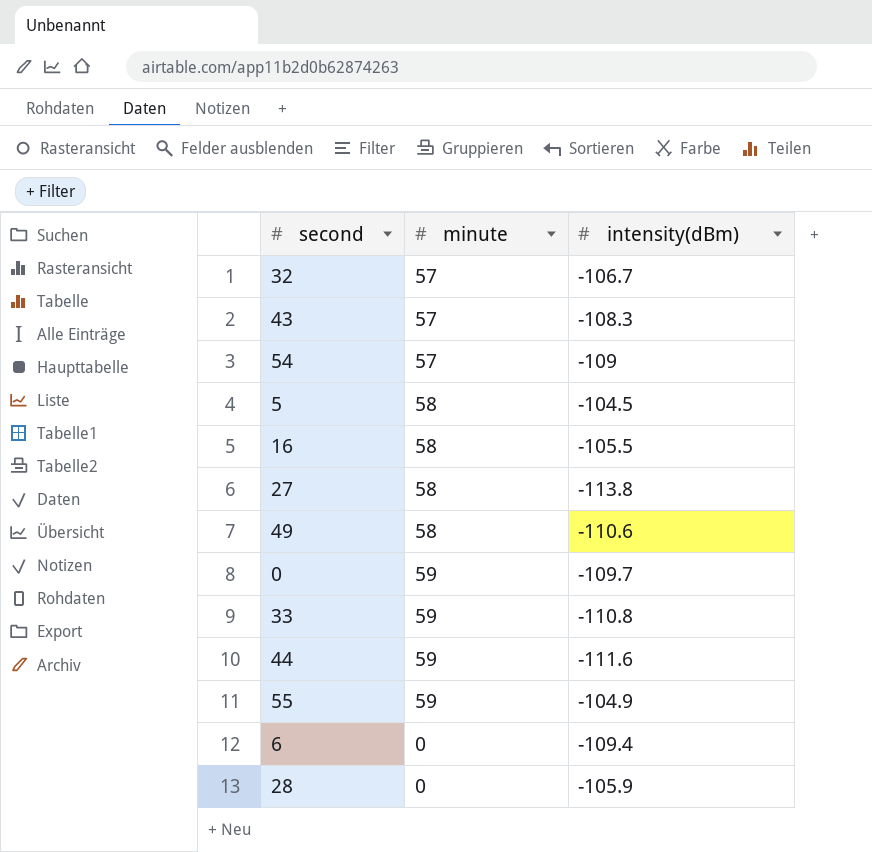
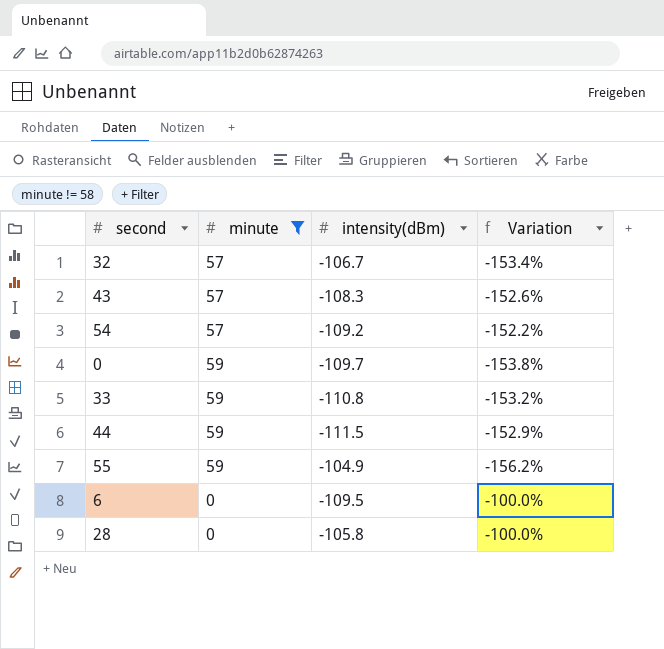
filter: none -> minute != 58
column Variation | formula: none -> ([minute] - [intensity(dBm)]) / [intensity(dBm)]
54 | intensity(dBm): -109 -> -109.2
44 | intensity(dBm): -111.6 -> -111.5
6 | intensity(dBm): -109.4 -> -109.5
28 | intensity(dBm): -105.9 -> -105.8

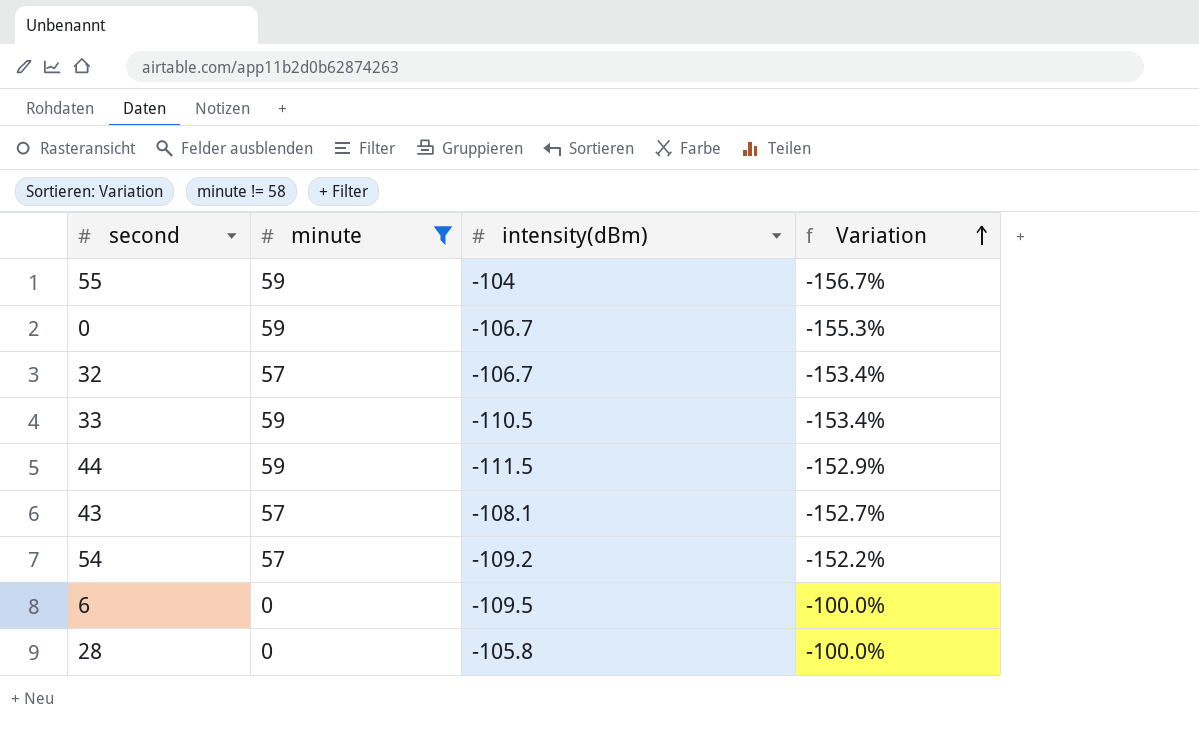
row order: none -> Variation ascending
55 | intensity(dBm): -104.9 -> -104
55 | Variation: -156.2% -> -156.7%
0 | intensity(dBm): -109.7 -> -106.7
0 | Variation: -153.8% -> -155.3%
33 | intensity(dBm): -110.8 -> -110.5
33 | Variation: -153.2% -> -153.4%
43 | intensity(dBm): -108.3 -> -108.1
43 | Variation: -152.6% -> -152.7%

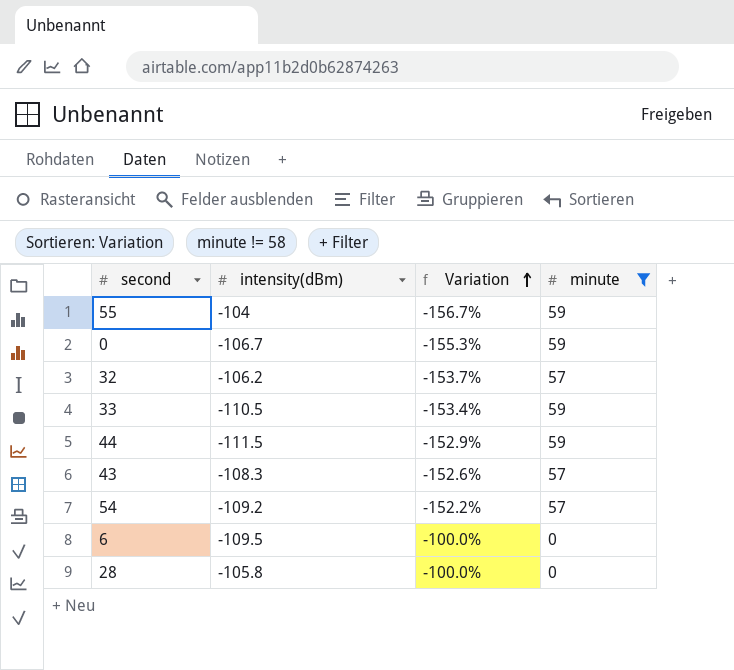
column minute | position: 2 -> 4
32 | intensity(dBm): -106.7 -> -106.2
32 | Variation: -153.4% -> -153.7%
43 | intensity(dBm): -108.1 -> -108.3
43 | Variation: -152.7% -> -152.6%

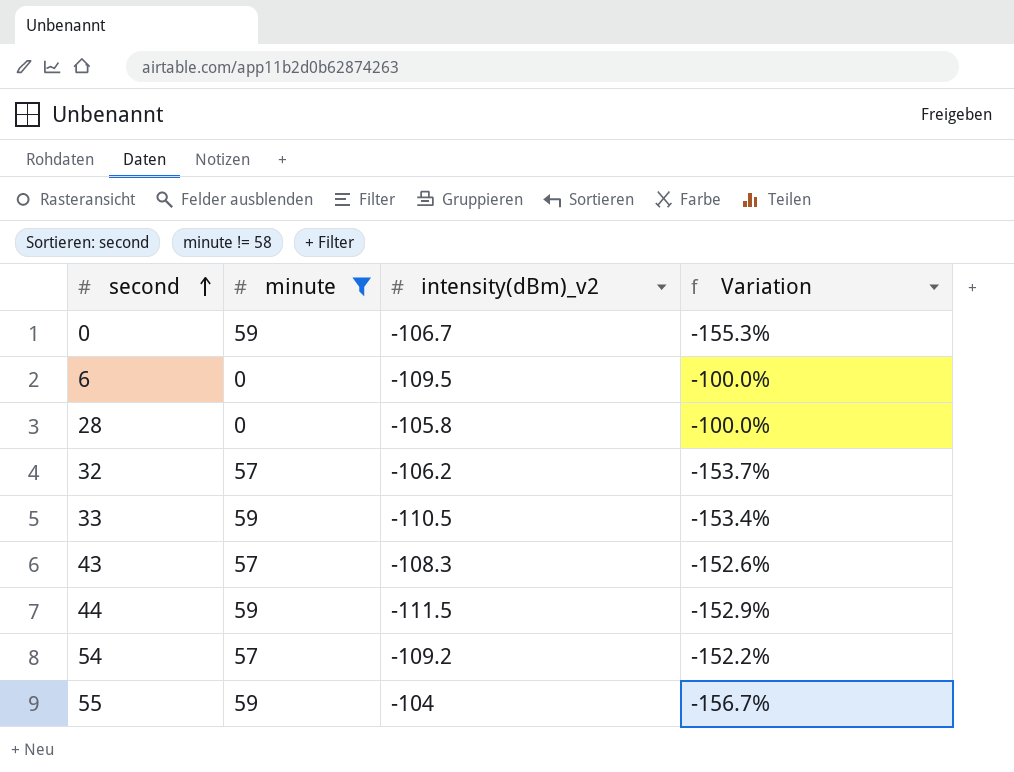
row order: Variation ascending -> second ascending
column minute | position: 4 -> 2
column name: intensity(dBm) -> intensity(dBm)_v2

